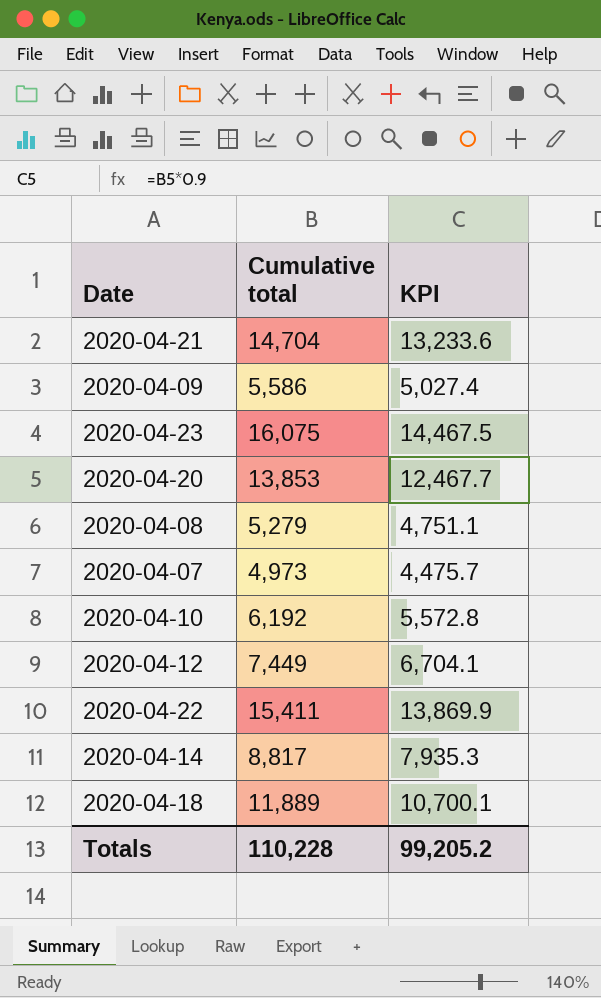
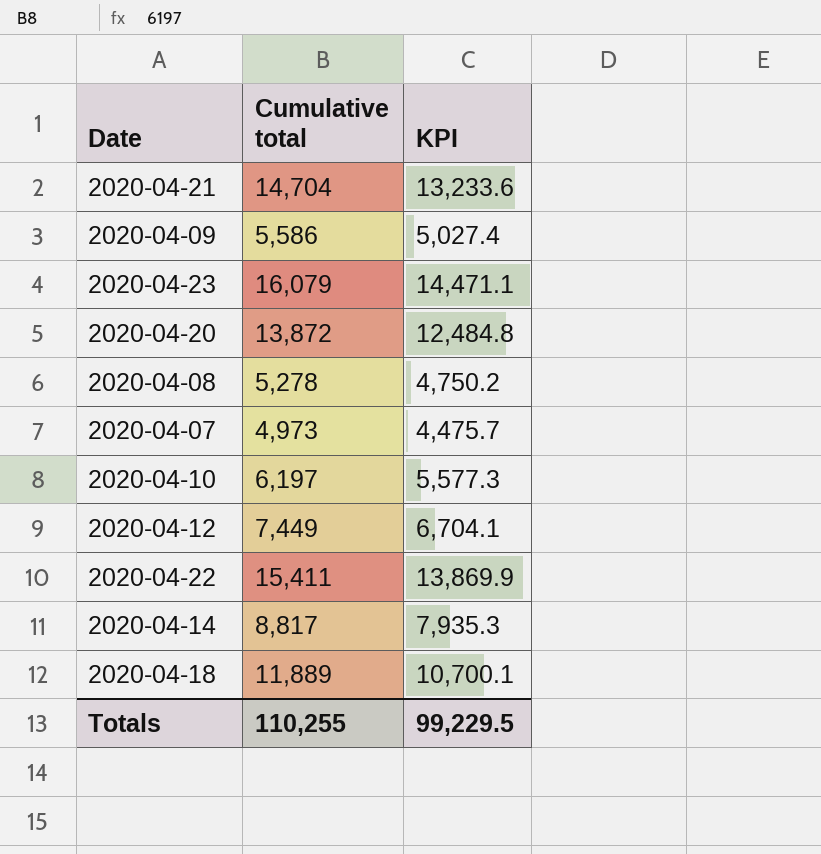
2020-04-23 | Cumulative total: 16,075 -> 16,079
2020-04-23 | KPI: 14,467.5 -> 14,471.1
2020-04-20 | Cumulative total: 13,853 -> 13,872
2020-04-20 | KPI: 12,467.7 -> 12,484.8
2020-04-08 | Cumulative total: 5,279 -> 5,278
2020-04-08 | KPI: 4,751.1 -> 4,750.2
2020-04-10 | Cumulative total: 6,192 -> 6,197
2020-04-10 | KPI: 5,572.8 -> 5,577.3
Totals | Cumulative total: 110,228 -> 110,255
Totals | KPI: 99,205.2 -> 99,229.5

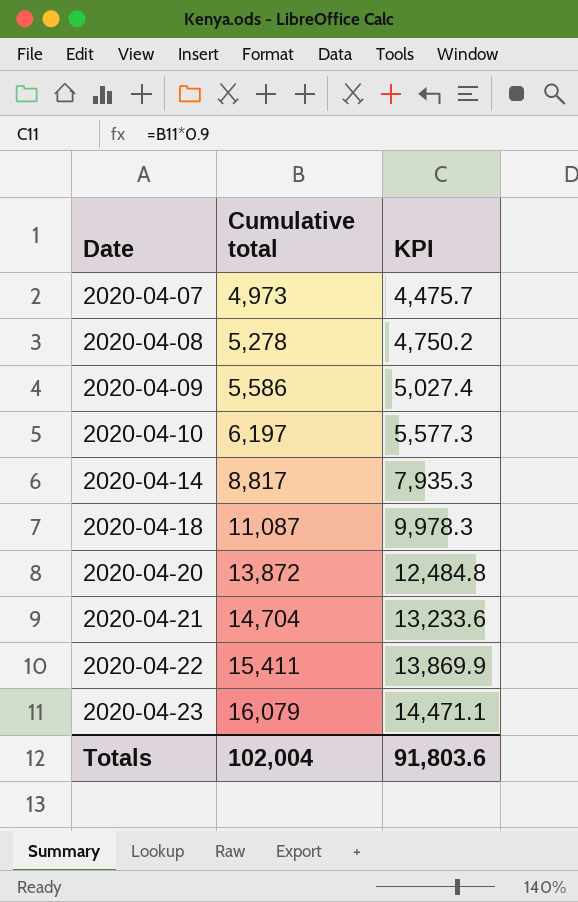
row order: none -> Date ascending
row 2020-04-12: 7,449 | 6,704.1 -> none
2020-04-18 | Cumulative total: 11,889 -> 11,087
2020-04-18 | KPI: 10,700.1 -> 9,978.3
Totals | Cumulative total: 110,255 -> 102,004
Totals | KPI: 99,229.5 -> 91,803.6

